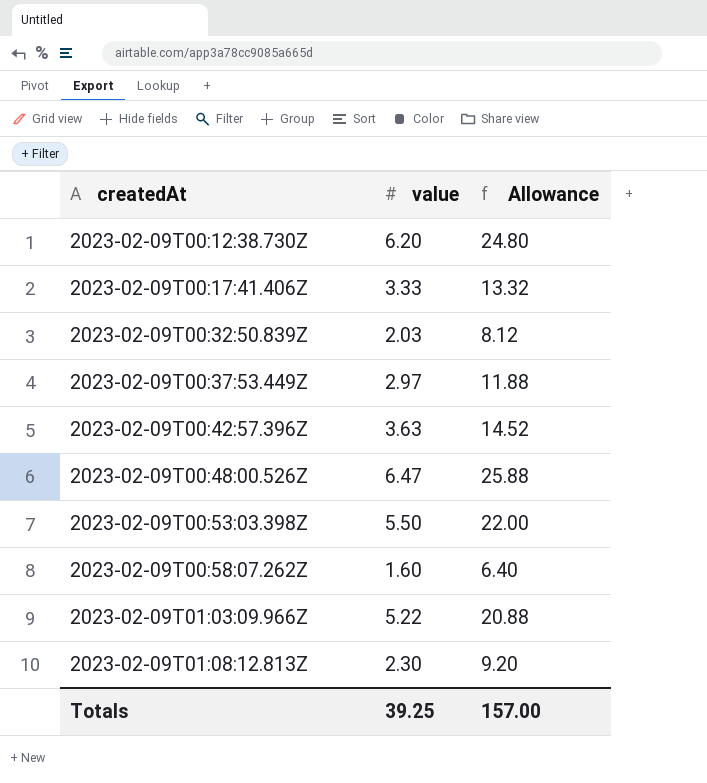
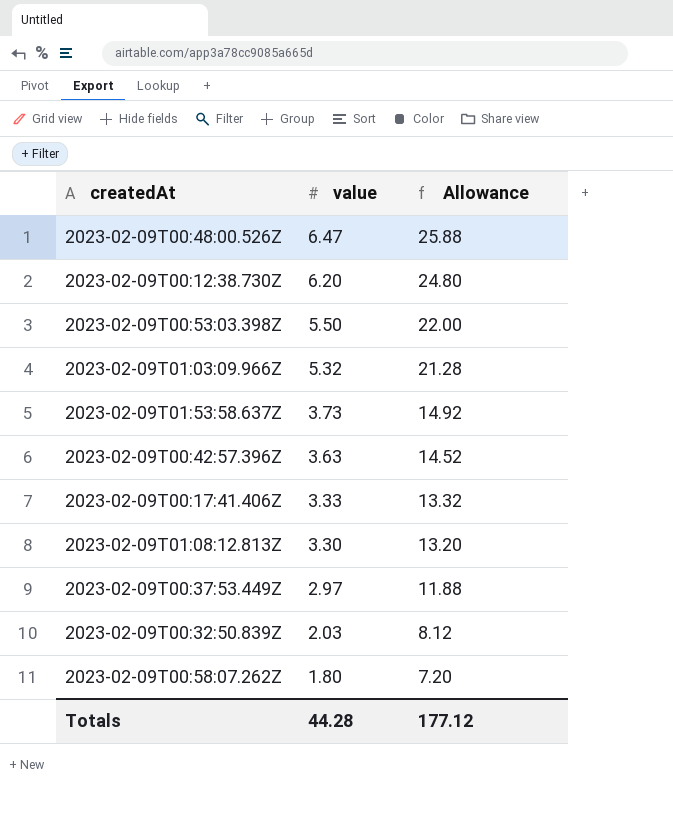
row order: createdAt ascending -> value descending
2023-02-09T01:03:09.966Z | value: 5.22 -> 5.32
2023-02-09T01:03:09.966Z | Allowance: 20.88 -> 21.28
row 2023-02-09T01:53:58.637Z: none -> 3.73 | 14.92
2023-02-09T01:08:12.813Z | value: 2.30 -> 3.30
2023-02-09T01:08:12.813Z | Allowance: 9.20 -> 13.20
2023-02-09T00:58:07.262Z | value: 1.60 -> 1.80
2023-02-09T00:58:07.262Z | Allowance: 6.40 -> 7.20
Totals | value: 39.25 -> 44.28
Totals | Allowance: 157.00 -> 177.12

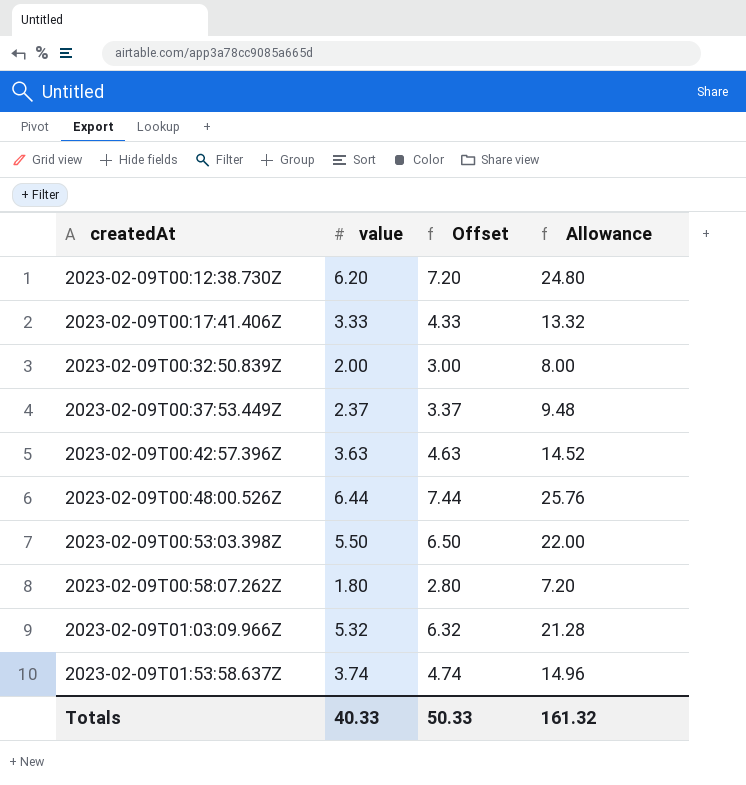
row order: value descending -> createdAt ascending
column Offset | formula: none -> [value] + 1
row 2023-02-09T01:08:12.813Z: 3.30 | 13.20 -> none
2023-02-09T00:32:50.839Z | value: 2.03 -> 2.00
2023-02-09T00:32:50.839Z | Allowance: 8.12 -> 8.00
2023-02-09T00:37:53.449Z | value: 2.97 -> 2.37
2023-02-09T00:37:53.449Z | Allowance: 11.88 -> 9.48
2023-02-09T00:48:00.526Z | value: 6.47 -> 6.44
2023-02-09T00:48:00.526Z | Allowance: 25.88 -> 25.76
2023-02-09T01:53:58.637Z | value: 3.73 -> 3.74
2023-02-09T01:53:58.637Z | Allowance: 14.92 -> 14.96
Totals | value: 44.28 -> 40.33
Totals | Allowance: 177.12 -> 161.32

